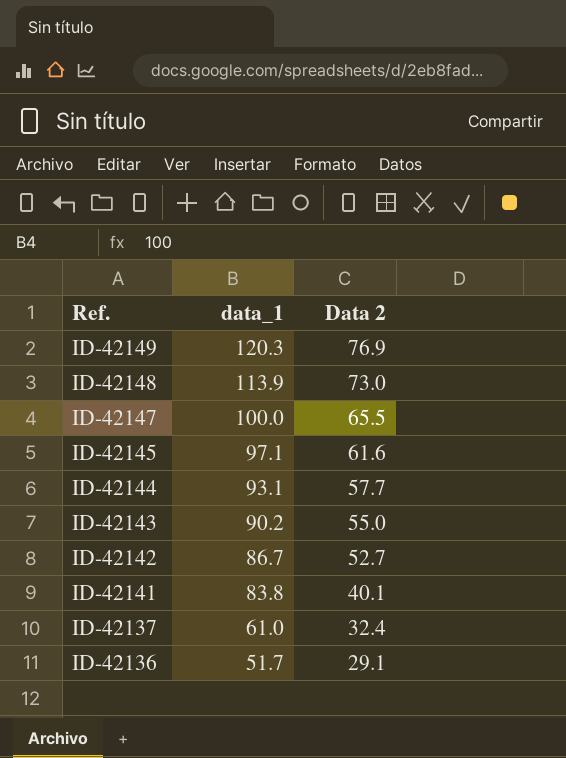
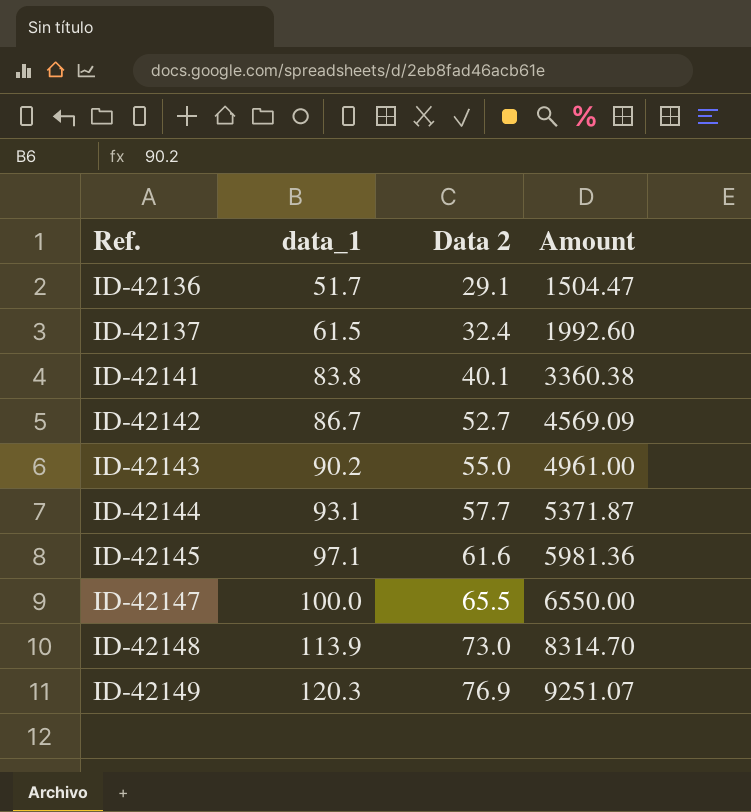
row order: Ref. descending -> Ref. ascending
column Amount | formula: none -> [data_1] * [Data 2]
ID-42137 | data_1: 61.0 -> 61.5

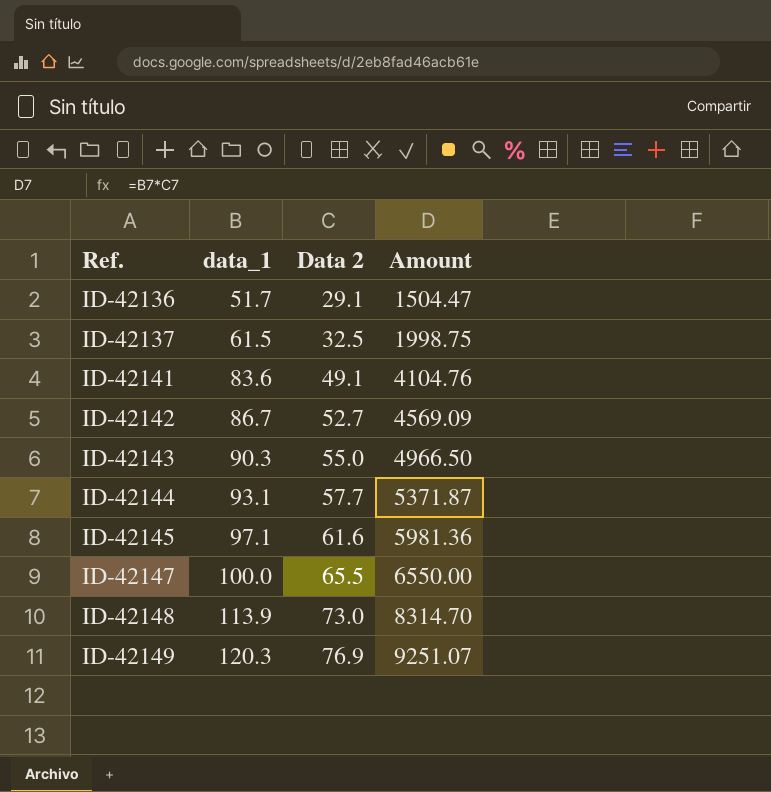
ID-42137 | Data 2: 32.4 -> 32.5
ID-42137 | Amount: 1992.60 -> 1998.75
ID-42141 | data_1: 83.8 -> 83.6
ID-42141 | Data 2: 40.1 -> 49.1
ID-42141 | Amount: 3360.38 -> 4104.76
ID-42143 | data_1: 90.2 -> 90.3
ID-42143 | Amount: 4961.00 -> 4966.50

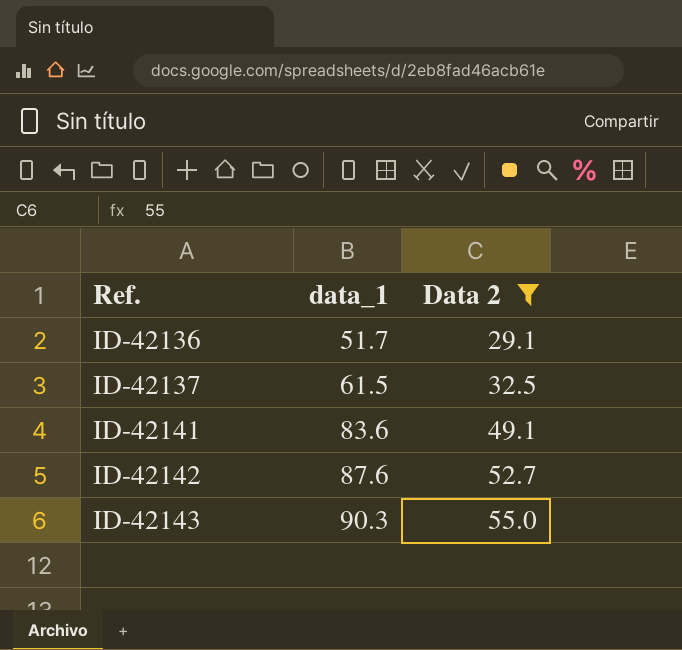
filter: none -> Data 2 <= 55.0
column Amount | formula: [data_1] * [Data 2] -> none
ID-42142 | data_1: 86.7 -> 87.6

